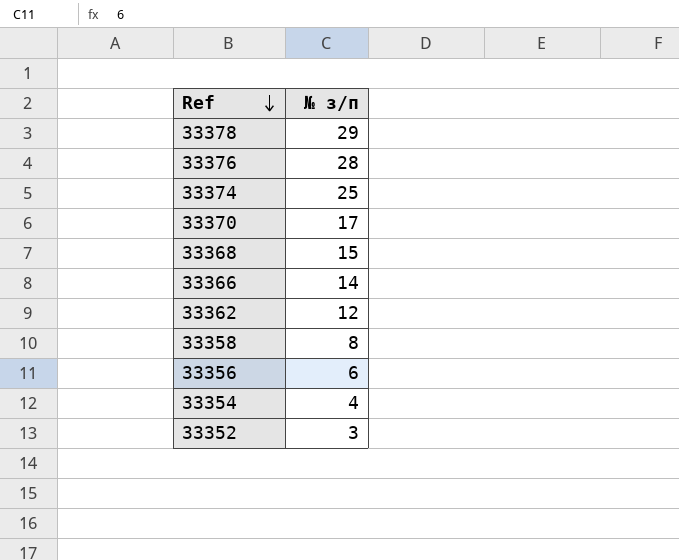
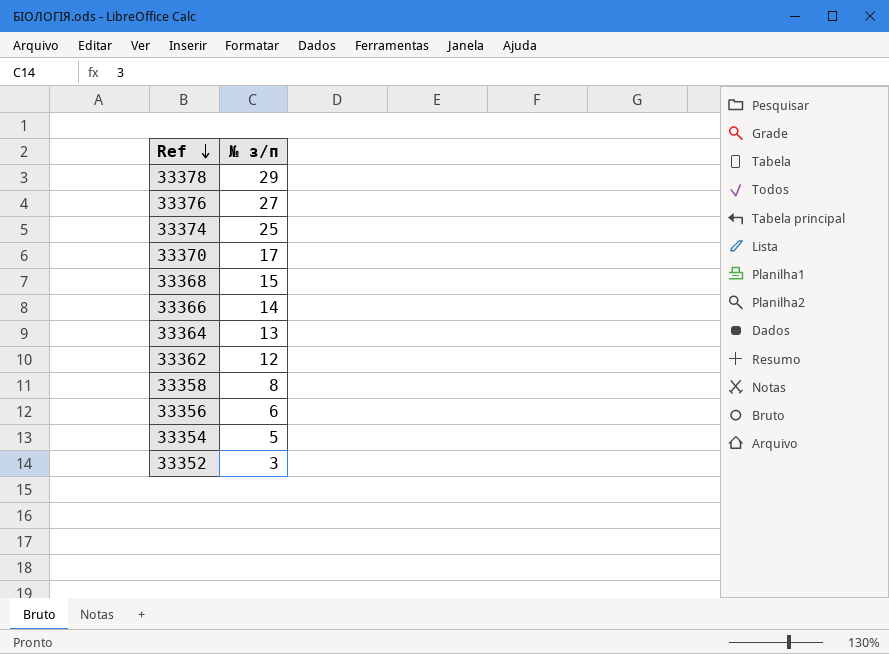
33376 | № з/п: 28 -> 27
row 33364: none -> 13
33354 | № з/п: 4 -> 5

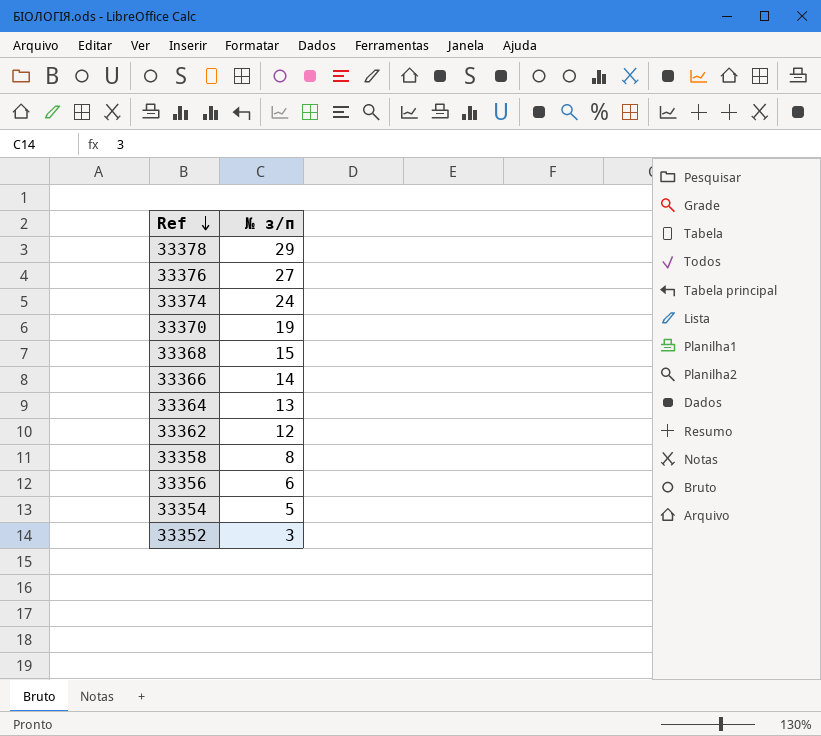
33374 | № з/п: 25 -> 24
33370 | № з/п: 17 -> 19

